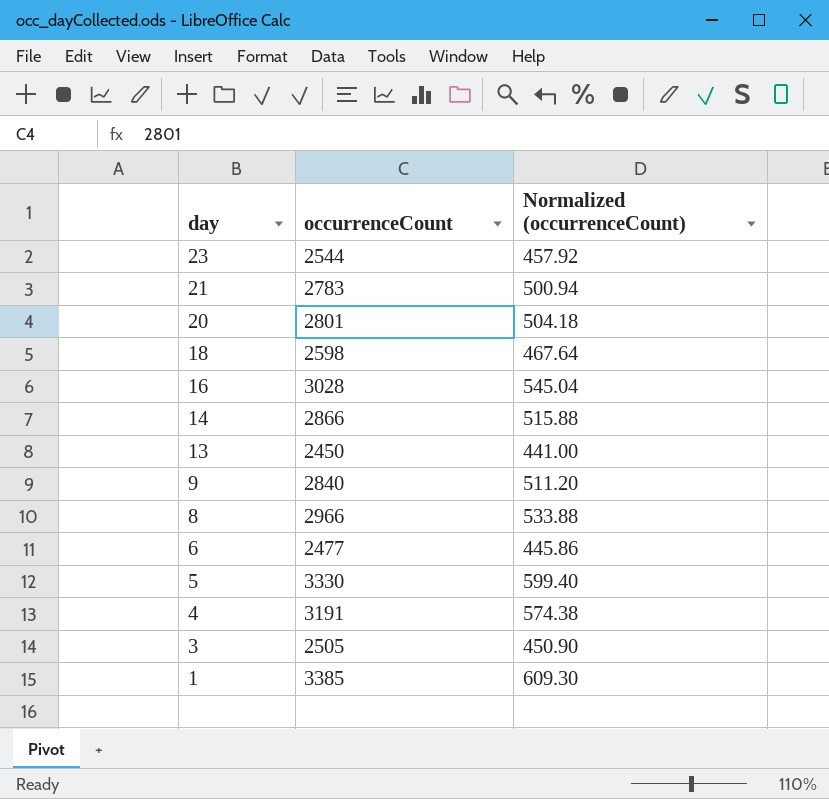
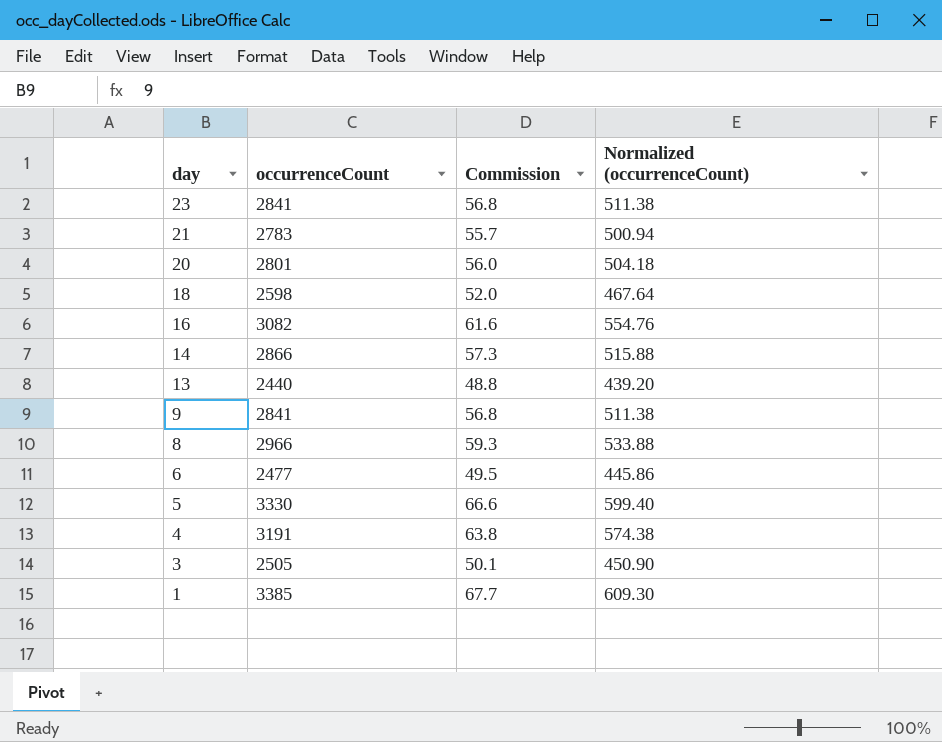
column Commission | formula: none -> [occurrenceCount] * 0.02
23 | occurrenceCount: 2544 -> 2841
23 | Normalized (occurrenceCount): 457.92 -> 511.38
16 | occurrenceCount: 3028 -> 3082
16 | Normalized (occurrenceCount): 545.04 -> 554.76
13 | occurrenceCount: 2450 -> 2440
13 | Normalized (occurrenceCount): 441.00 -> 439.20
9 | occurrenceCount: 2840 -> 2841
9 | Normalized (occurrenceCount): 511.20 -> 511.38

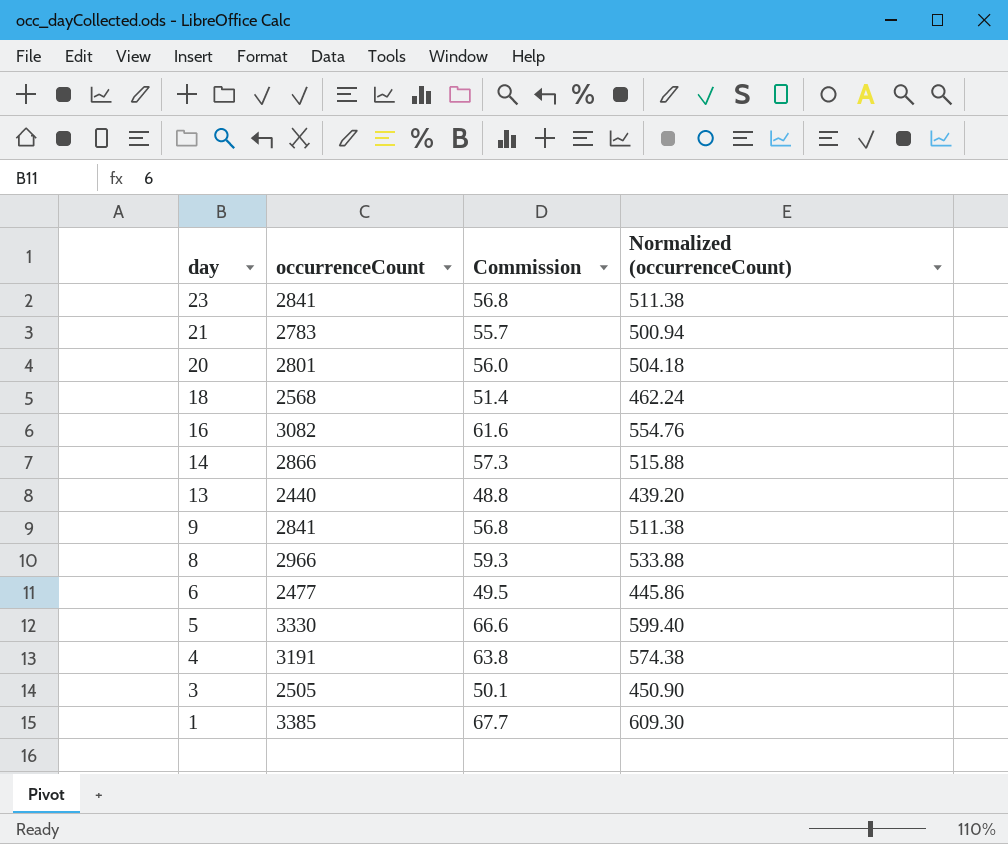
18 | occurrenceCount: 2598 -> 2568
18 | Commission: 52.0 -> 51.4
18 | Normalized (occurrenceCount): 467.64 -> 462.24

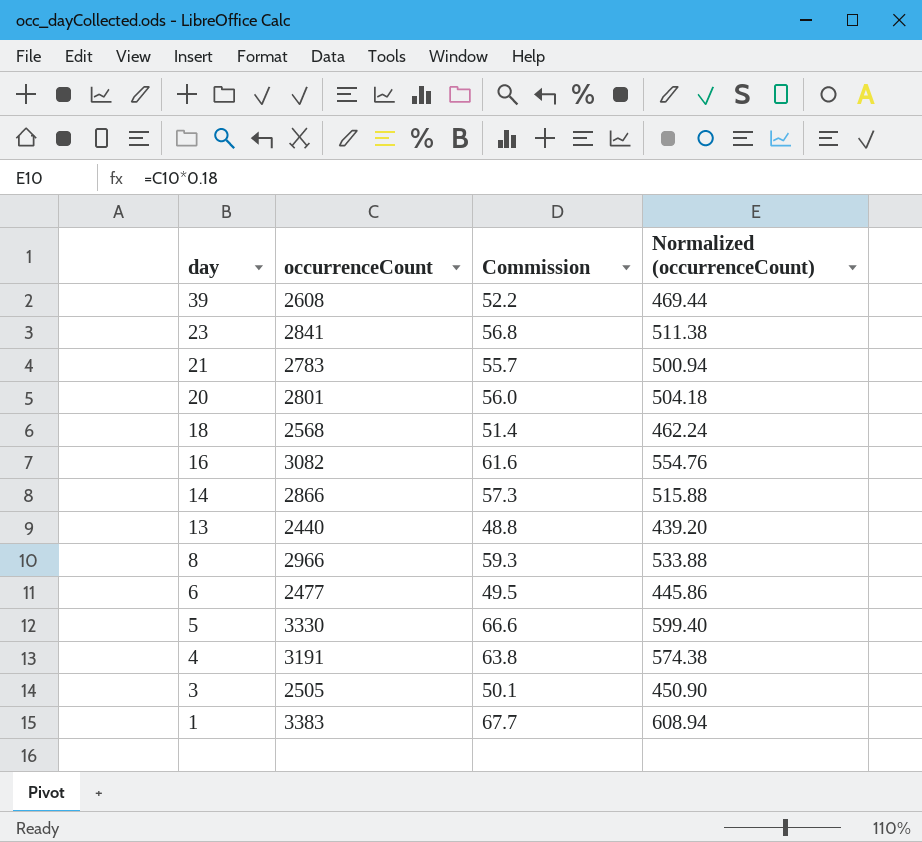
row 9: 2841 | 56.8 | 511.38 -> none
row 39: none -> 2608 | 52.2 | 469.44
1 | occurrenceCount: 3385 -> 3383
1 | Normalized (occurrenceCount): 609.30 -> 608.94

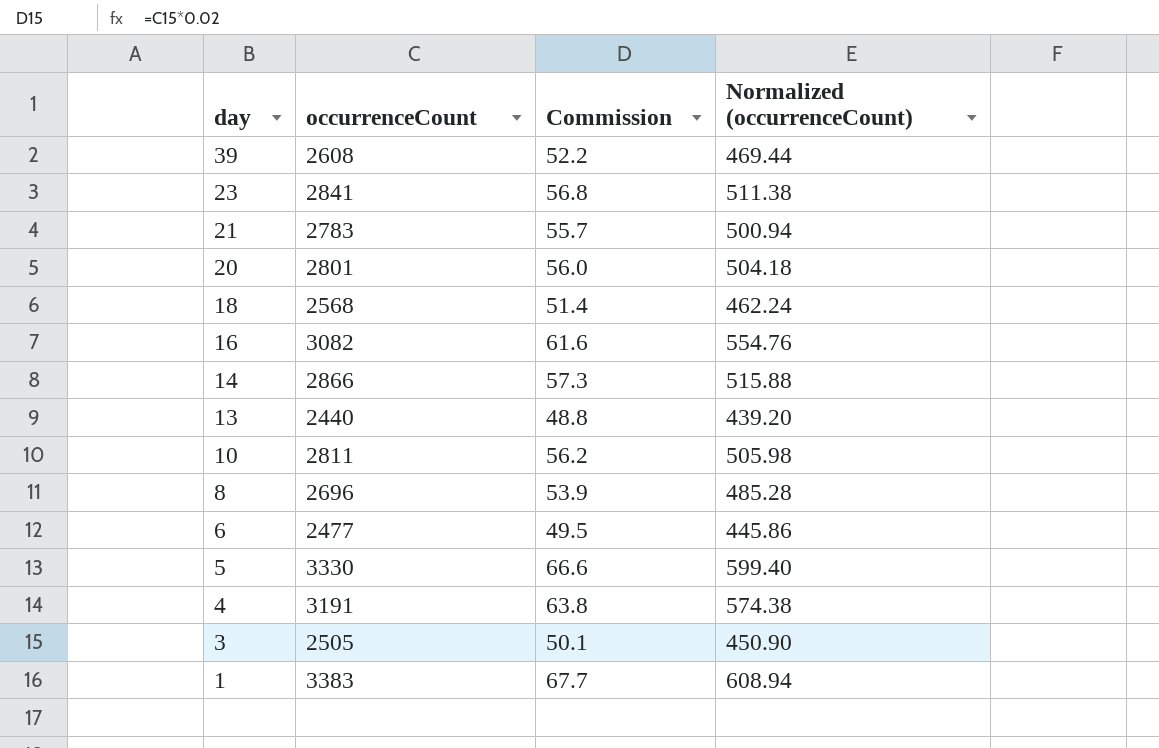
row 10: none -> 2811 | 56.2 | 505.98
8 | occurrenceCount: 2966 -> 2696
8 | Commission: 59.3 -> 53.9
8 | Normalized (occurrenceCount): 533.88 -> 485.28

